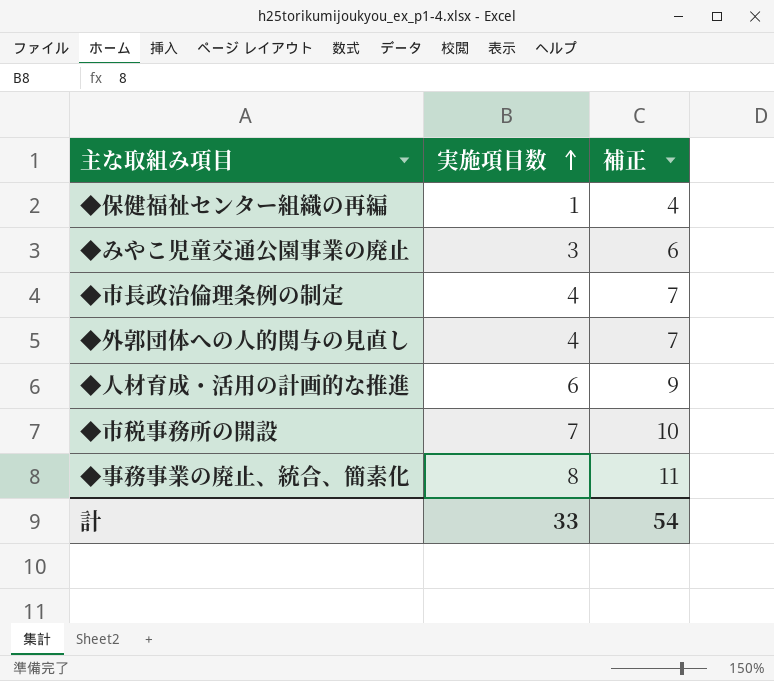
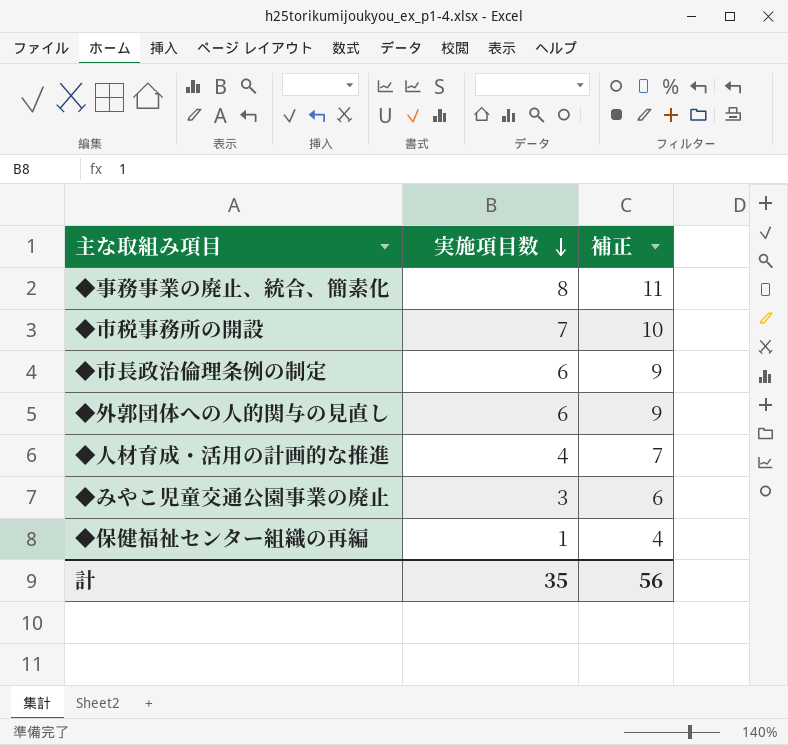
row order: 実施項目数 ascending -> 実施項目数 descending
◆市長政治倫理条例の制定 | 実施項目数: 4 -> 6
◆市長政治倫理条例の制定 | 補正: 7 -> 9
◆外郭団体への人的関与の見直し | 実施項目数: 4 -> 6
◆外郭団体への人的関与の見直し | 補正: 7 -> 9
◆人材育成・活用の計画的な推進 | 実施項目数: 6 -> 4
◆人材育成・活用の計画的な推進 | 補正: 9 -> 7
計 | 実施項目数: 33 -> 35
計 | 補正: 54 -> 56

